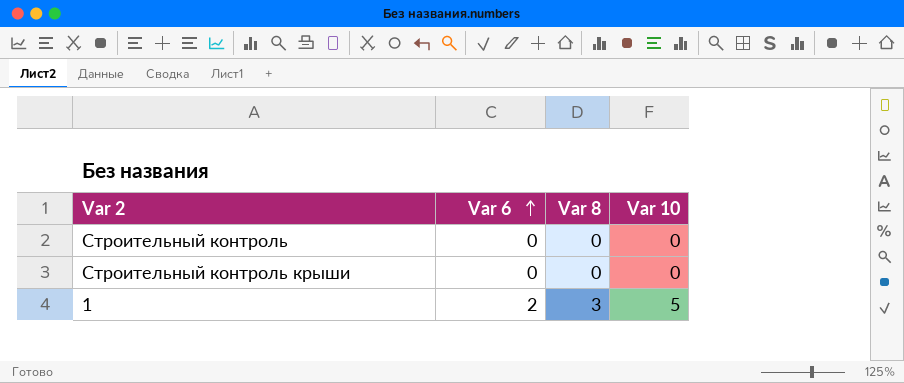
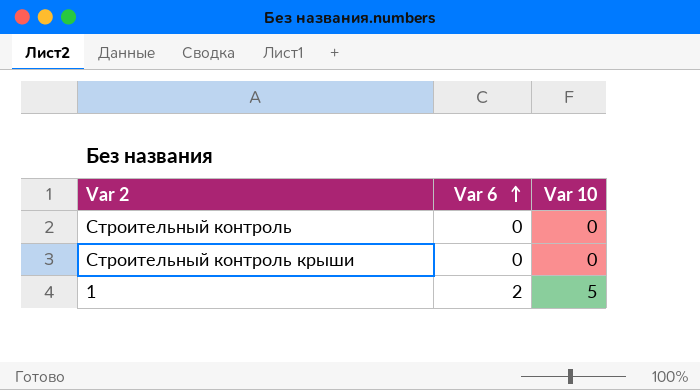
column Var 8 | position: 3 -> none

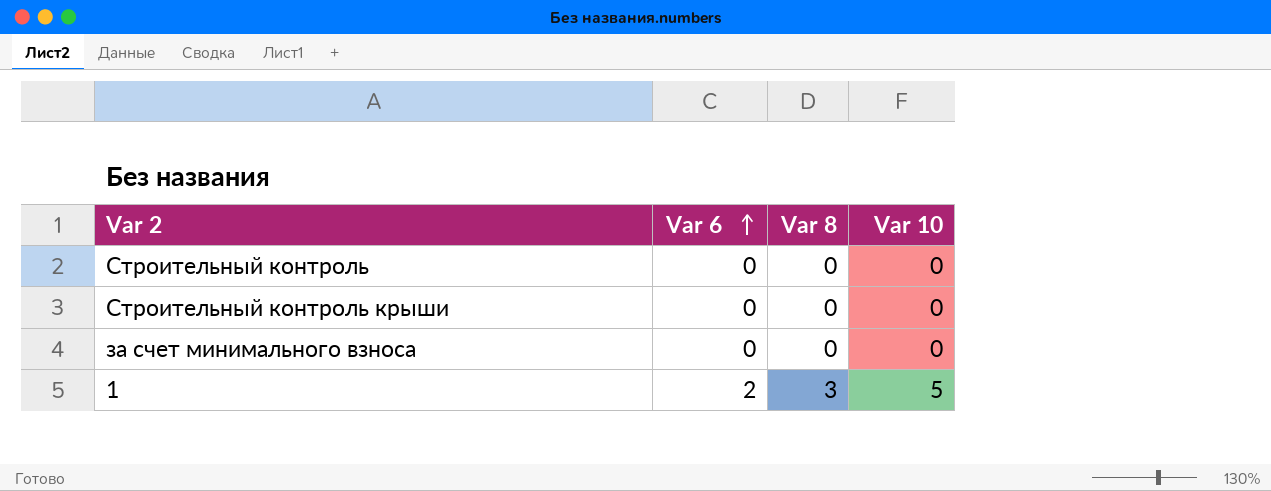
column Var 8 | position: none -> 3
row за счет минимального взноса: none -> 0 | 0 | 0

